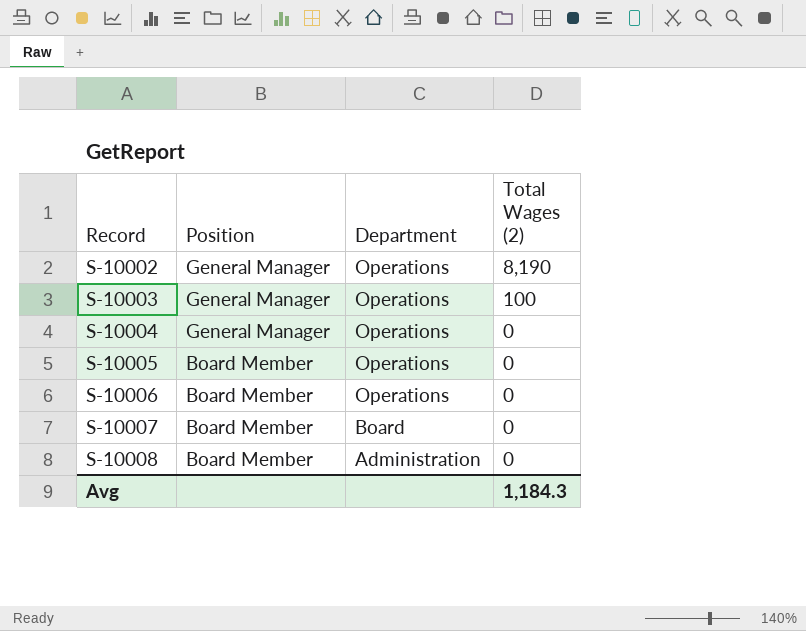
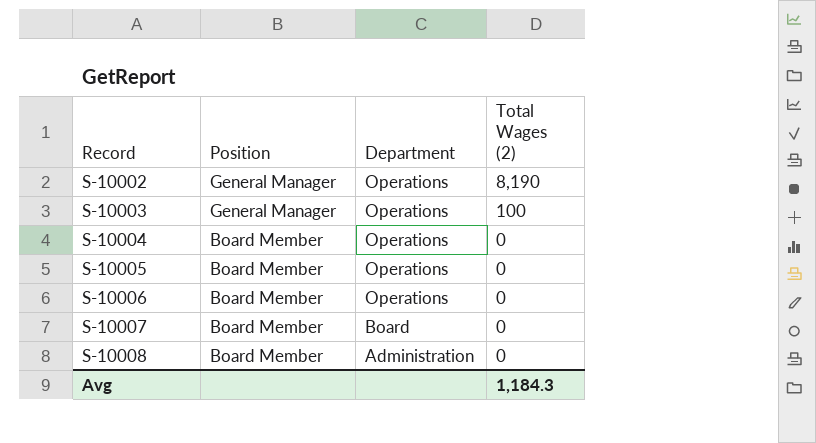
S-10004 | Position: General Manager -> Board Member

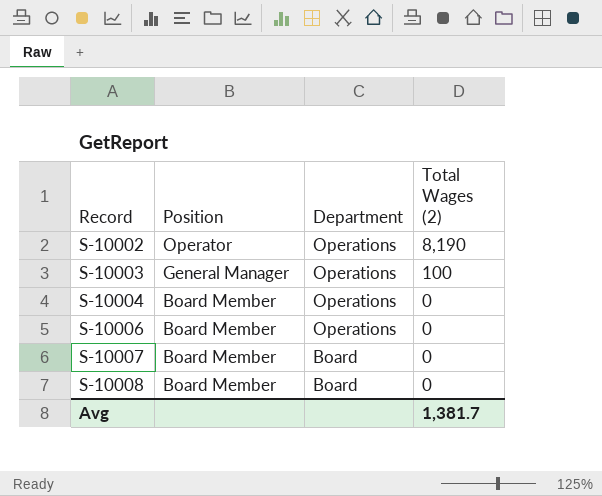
row S-10005: Board Member | Operations | 0 -> none
S-10002 | Position: General Manager -> Operator
S-10008 | Department: Administration -> Board
Avg | Total Wages (2): 1,184.3 -> 1,381.7

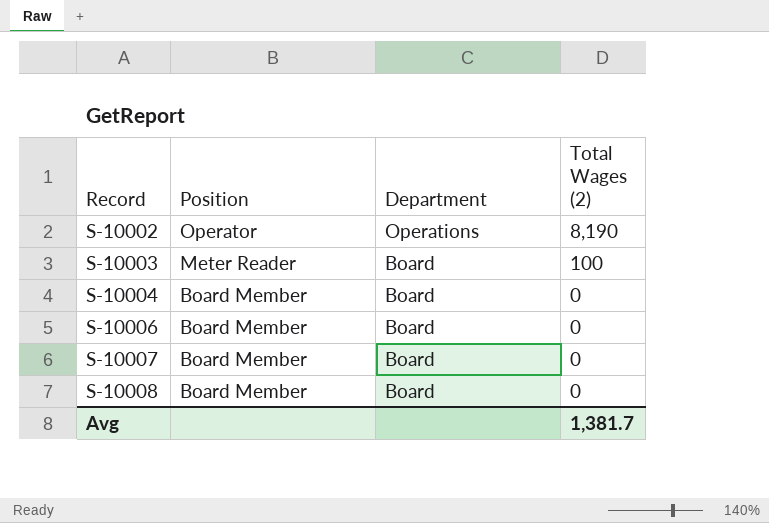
S-10003 | Position: General Manager -> Meter Reader
S-10003 | Department: Operations -> Board
S-10004 | Department: Operations -> Board
S-10006 | Department: Operations -> Board

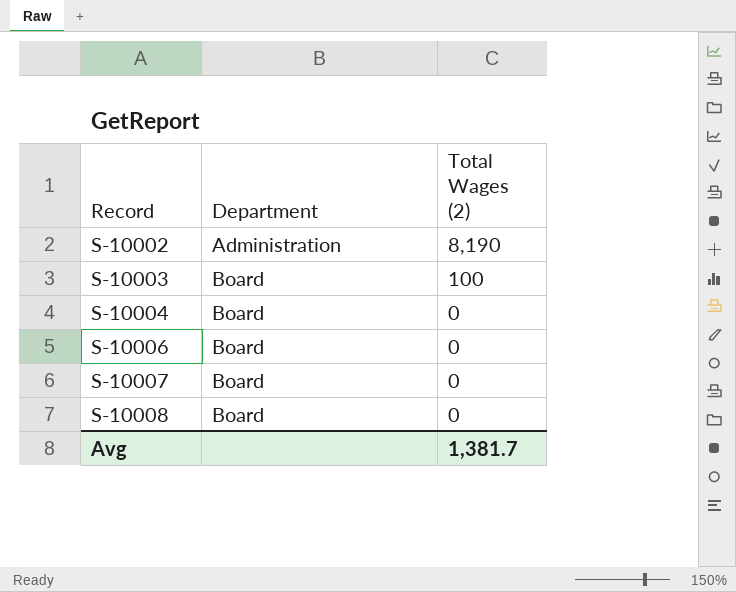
column Position | position: 2 -> none
S-10002 | Department: Operations -> Administration

